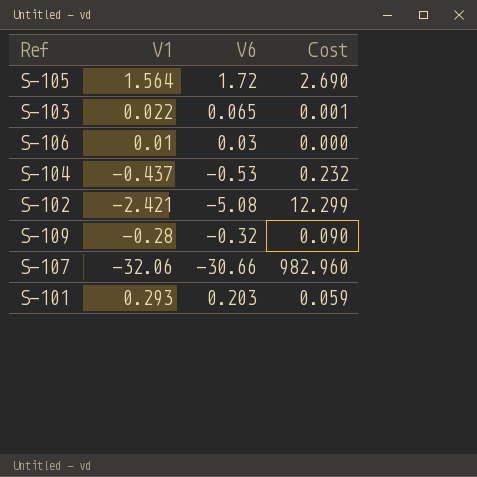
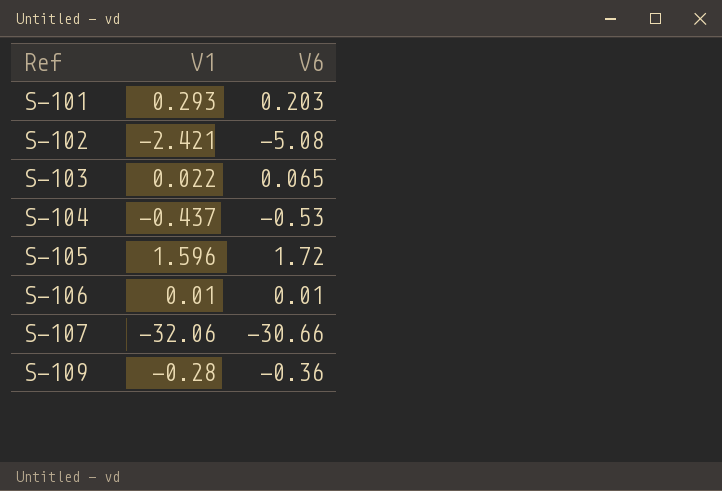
row order: none -> Ref ascending
column Cost | formula: [V1] * [V6] -> none
S-105 | V1: 1.564 -> 1.596
S-106 | V6: 0.03 -> 0.01
S-109 | V6: -0.32 -> -0.36

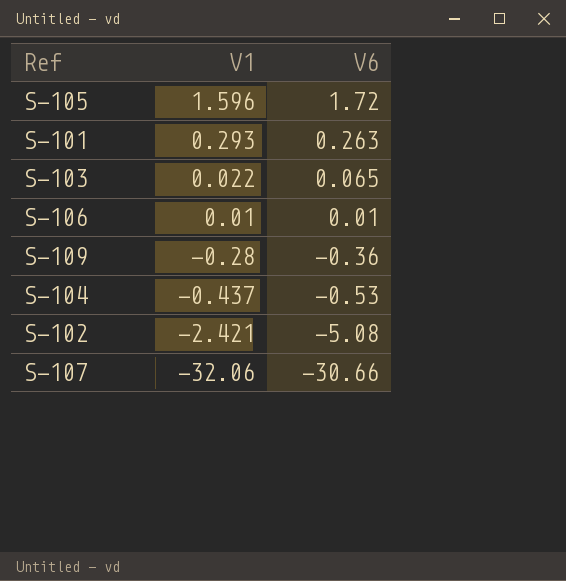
row order: Ref ascending -> V1 descending
S-101 | V6: 0.203 -> 0.263

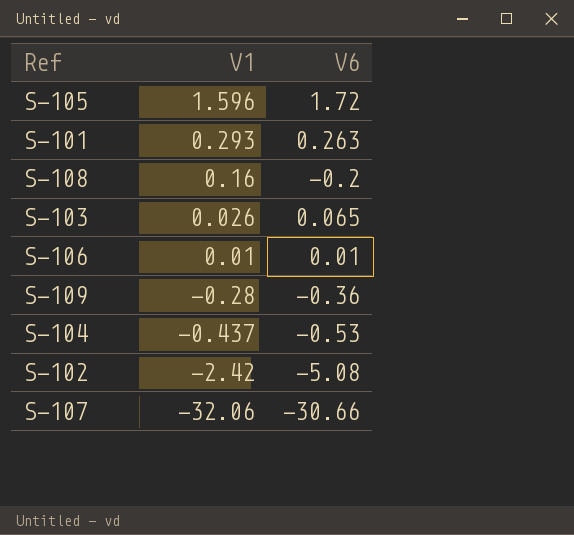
row S-108: none -> 0.16 | -0.2
S-103 | V1: 0.022 -> 0.026
S-102 | V1: -2.421 -> -2.42

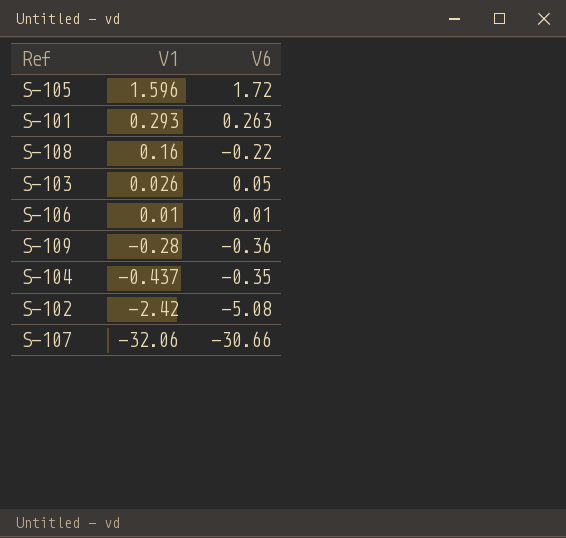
S-108 | V6: -0.2 -> -0.22
S-103 | V6: 0.065 -> 0.05
S-104 | V6: -0.53 -> -0.35

